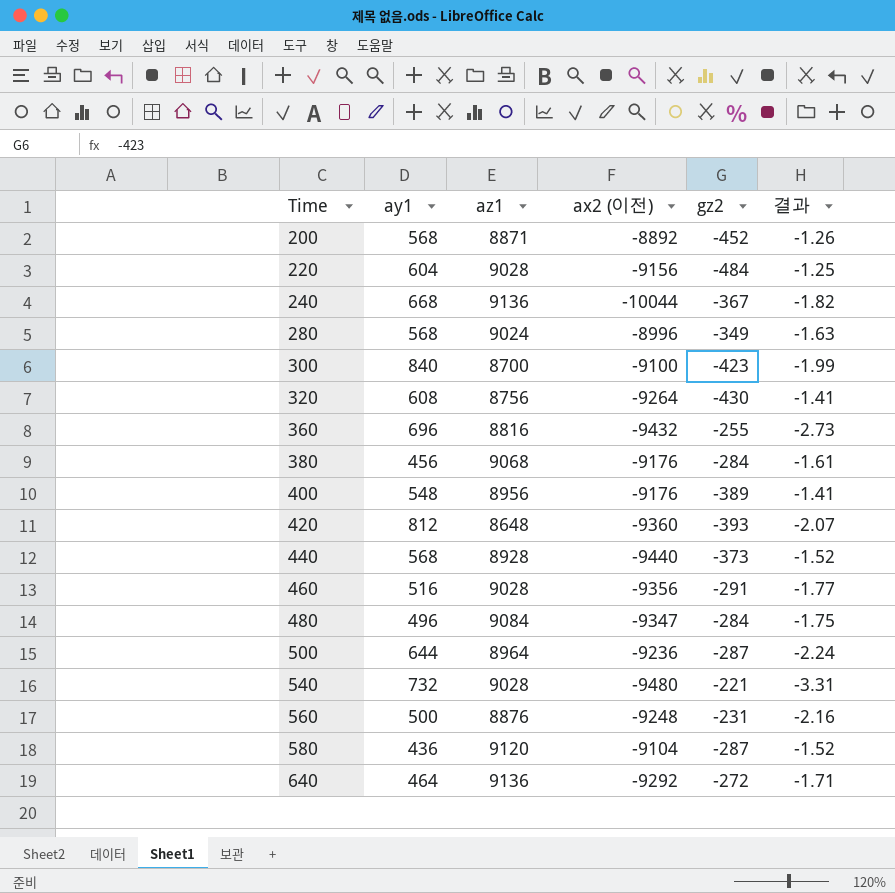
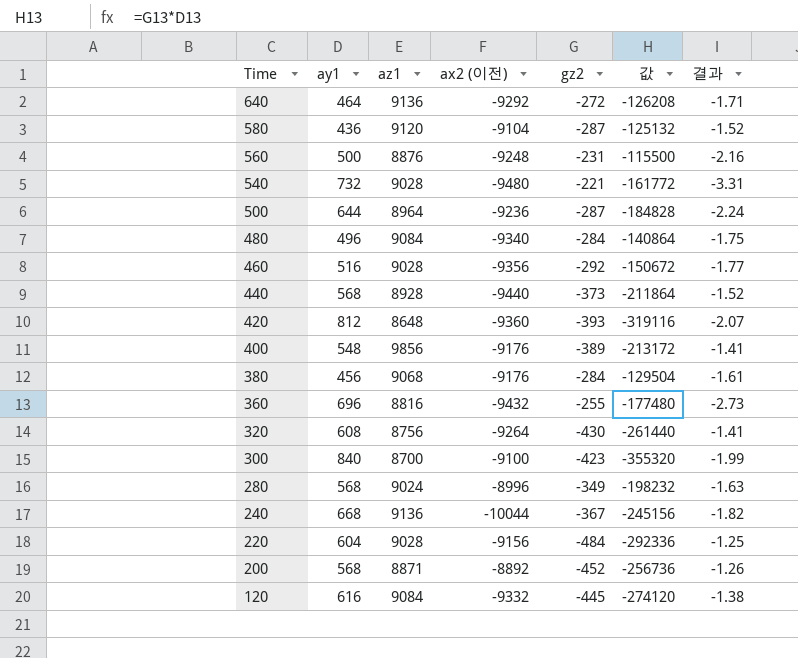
row order: Time ascending -> Time descending
column 값 | formula: none -> [ay1] * [gz2]
480 | ax2 (이전): -9347 -> -9340
460 | gz2: -291 -> -292
400 | az1: 8956 -> 9856
row 120: none -> 616 | 9084 | -9332 | -445 | -274120 | -1.38

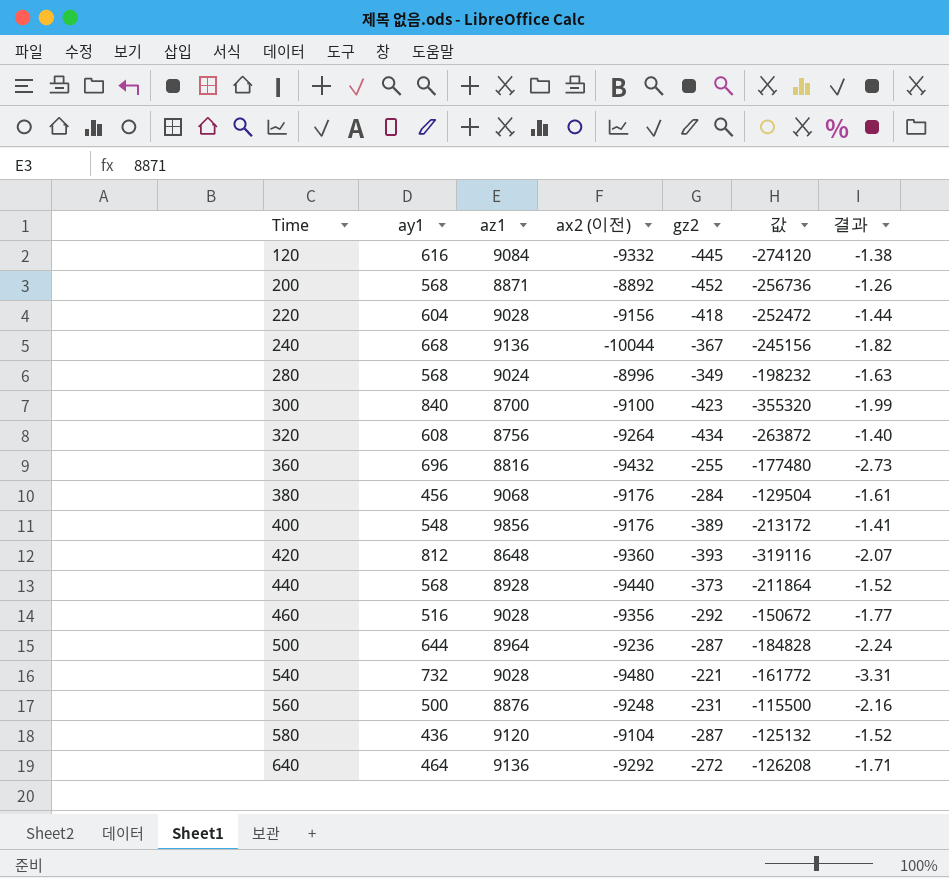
row order: Time descending -> Time ascending
row 480: 496 | 9084 | -9340 | -284 | -140864 | -1.75 -> none
220 | gz2: -484 -> -418
220 | 값: -292336 -> -252472
220 | 결과: -1.25 -> -1.44
320 | gz2: -430 -> -434
320 | 값: -261440 -> -263872
320 | 결과: -1.41 -> -1.40

